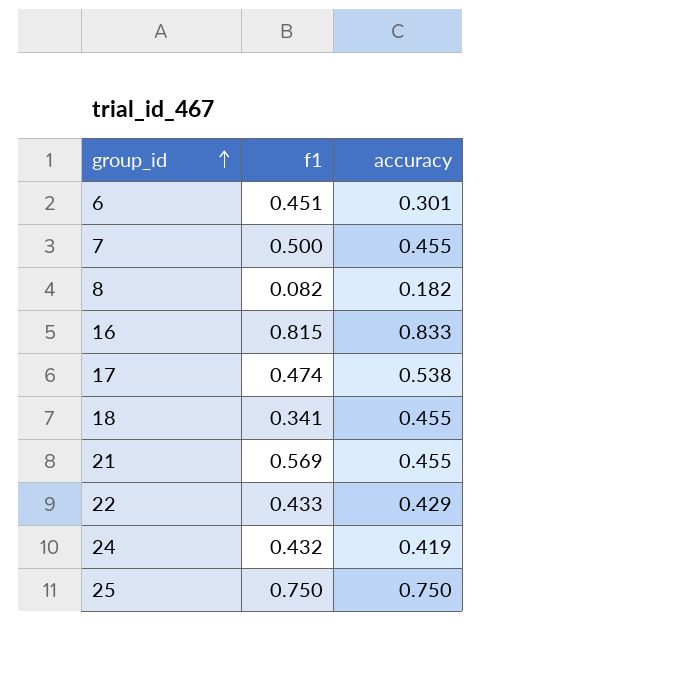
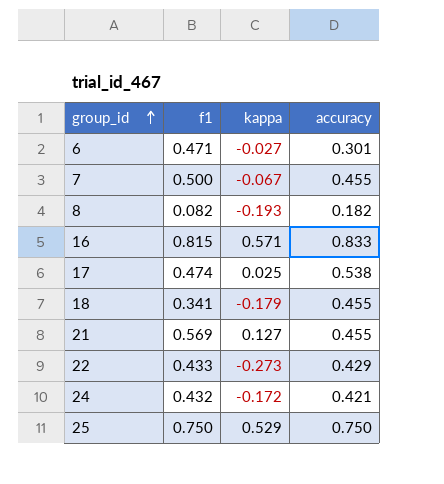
column kappa | position: none -> 3
6 | f1: 0.451 -> 0.471
24 | accuracy: 0.419 -> 0.421

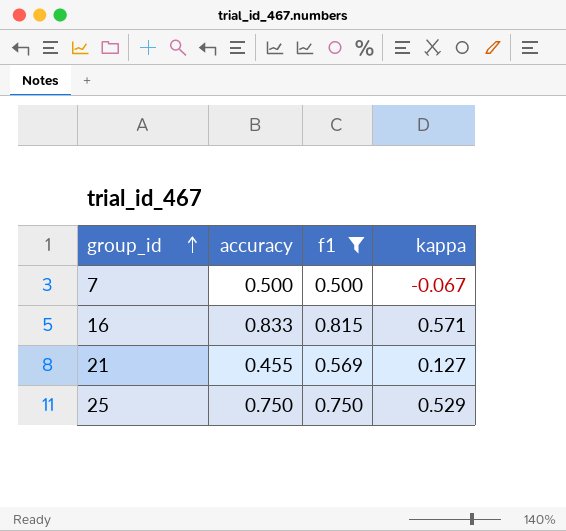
filter: none -> f1 >= 0.500
column accuracy | position: 4 -> 2
7 | accuracy: 0.455 -> 0.500

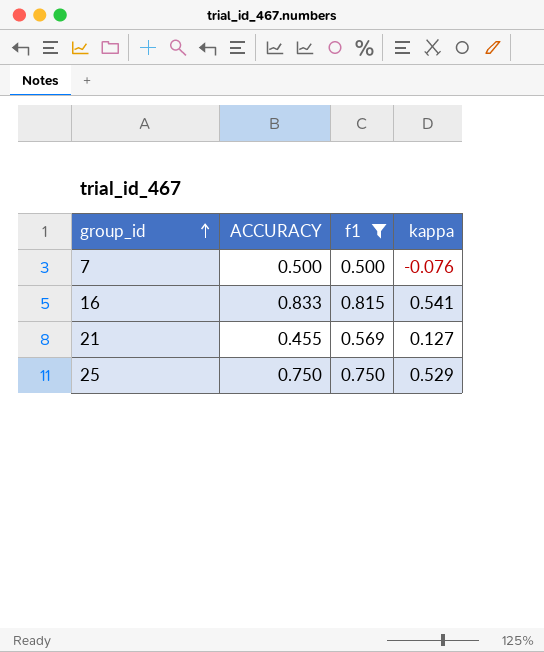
column name: accuracy -> ACCURACY
7 | kappa: -0.067 -> -0.076
16 | kappa: 0.571 -> 0.541

